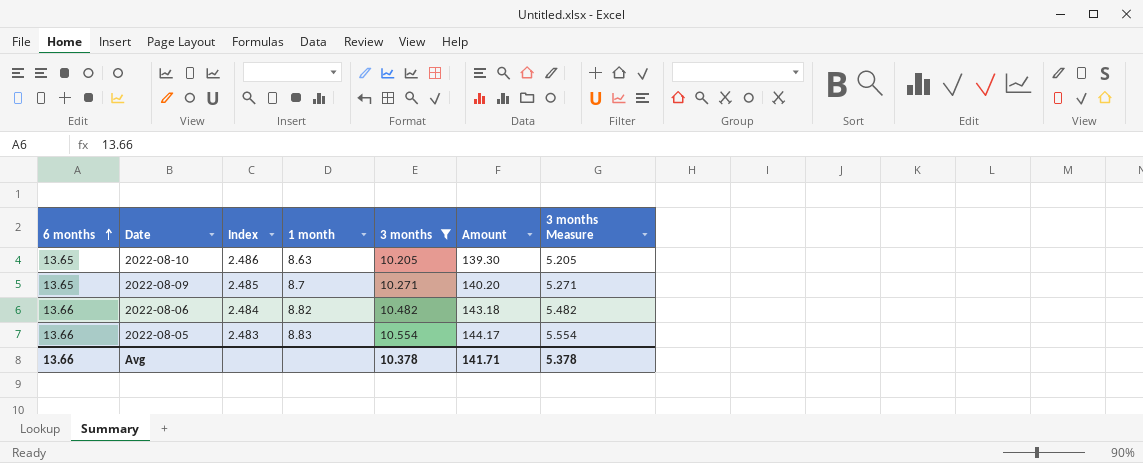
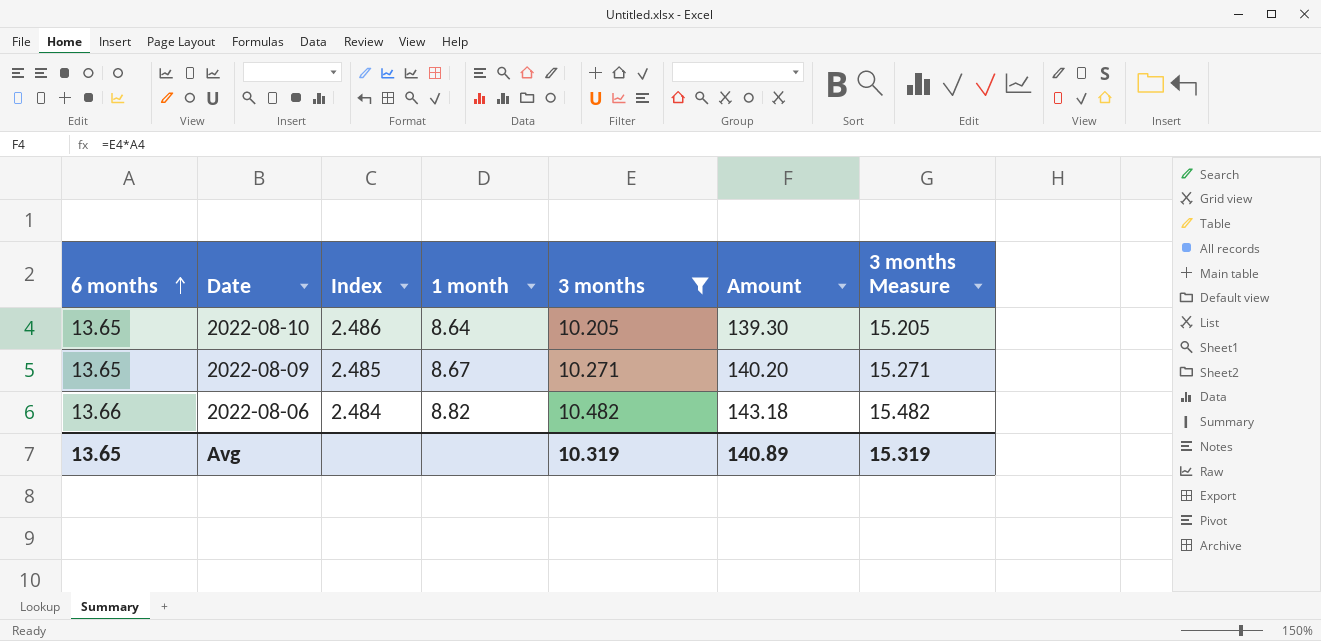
column 3 months Measure | formula: [3 months] - 5 -> [3 months] + 5
row 2022-08-05: 13.66 | 2.483 | 8.83 | 10.554 | 144.17 | 5.554 -> none
2022-08-10 | 1 month: 8.63 -> 8.64
2022-08-09 | 1 month: 8.7 -> 8.67
Avg | 6 months: 13.66 -> 13.65
Avg | 3 months: 10.378 -> 10.319
Avg | Amount: 141.71 -> 140.89
Avg | 3 months Measure: 5.378 -> 15.319

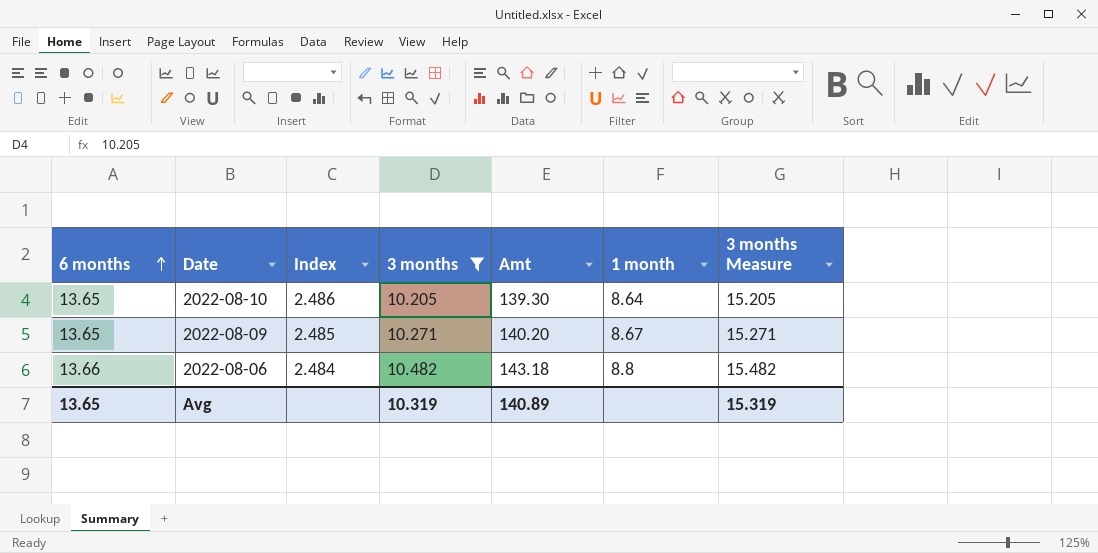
column name: Amount -> Amt
column 1 month | position: 4 -> 6
2022-08-06 | 1 month: 8.82 -> 8.8

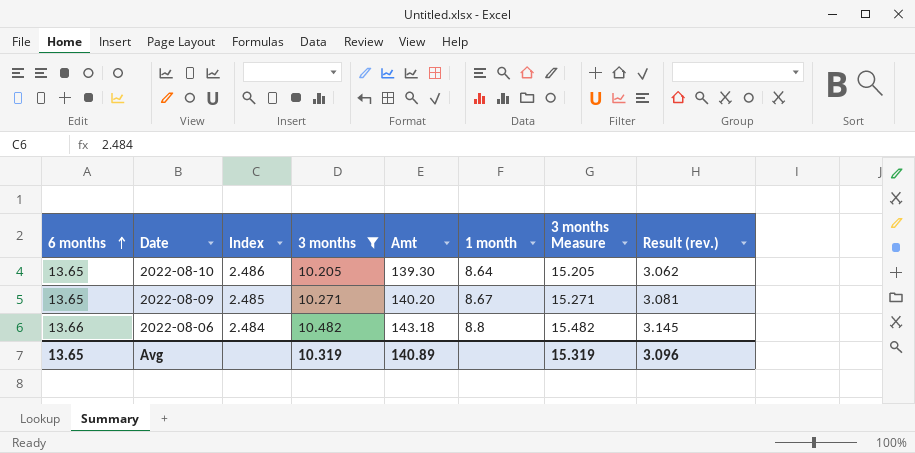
column Result (rev.) | formula: none -> [3 months] * 0.3

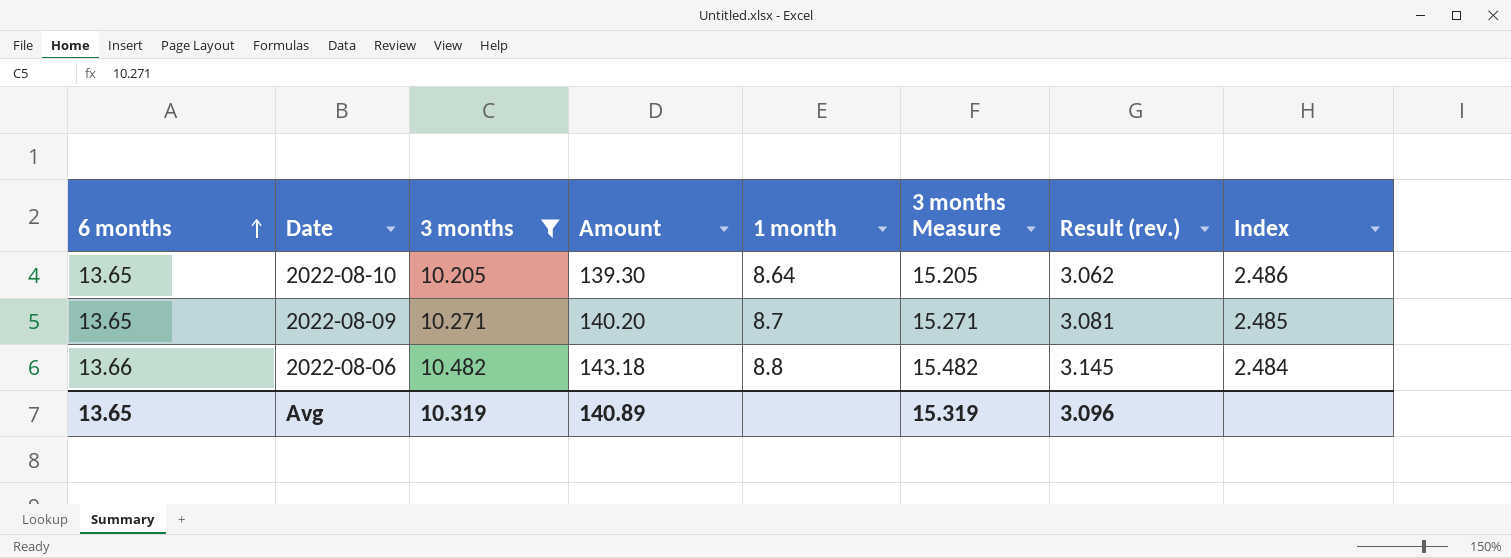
column name: Amt -> Amount
column Index | position: 3 -> 8
2022-08-09 | 1 month: 8.67 -> 8.7

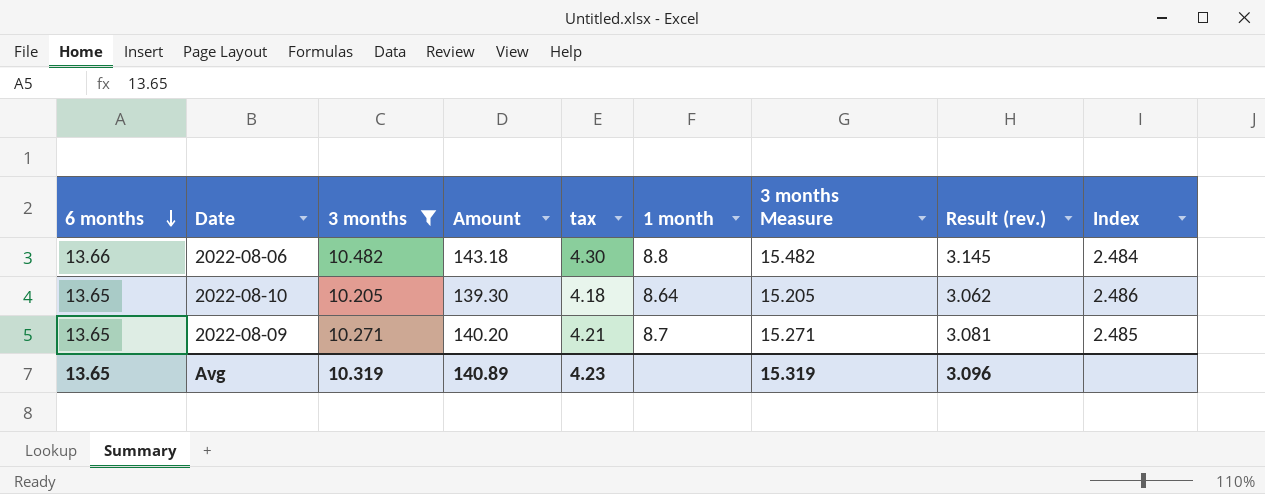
row order: 6 months ascending -> 6 months descending
column tax | formula: none -> [Amount] * 0.03

